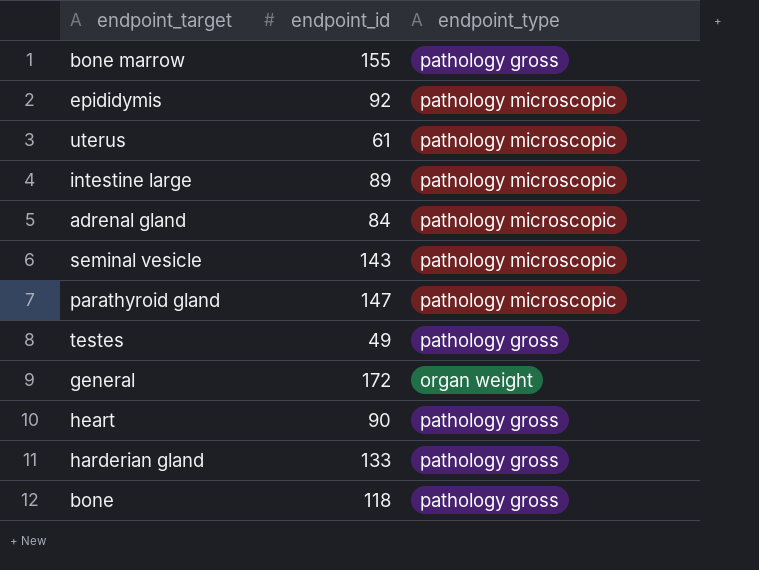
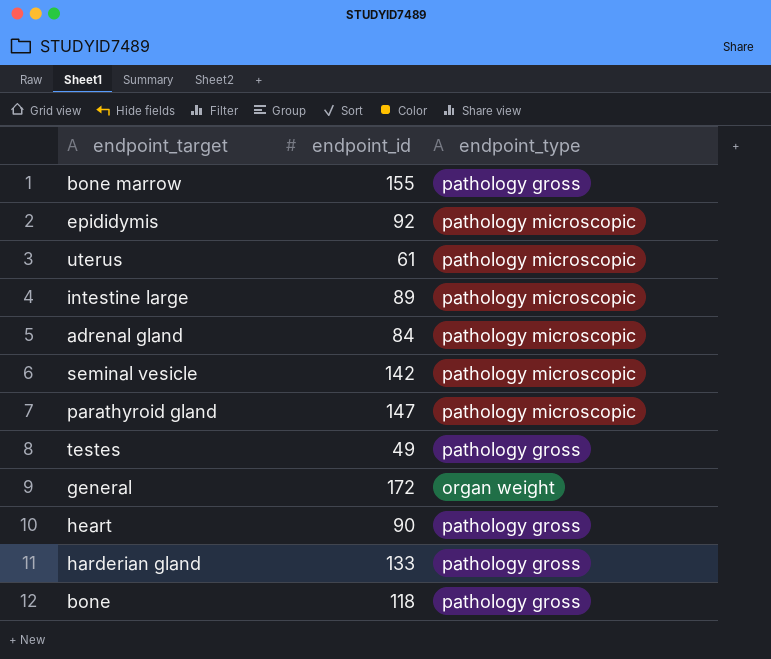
seminal vesicle | endpoint_id: 143 -> 142

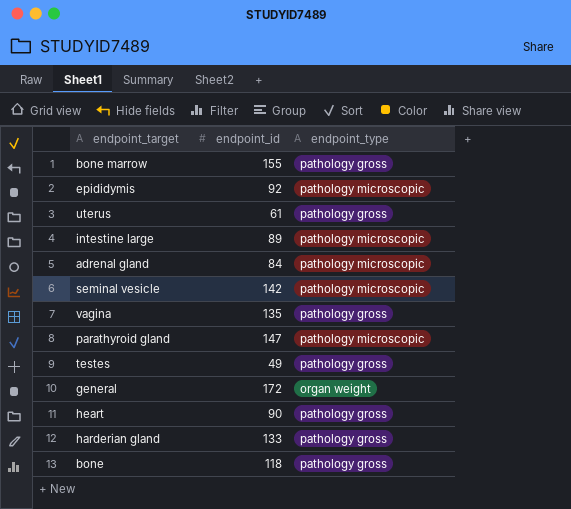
uterus | endpoint_type: pathology microscopic -> pathology gross
row vagina: none -> 135 | pathology gross

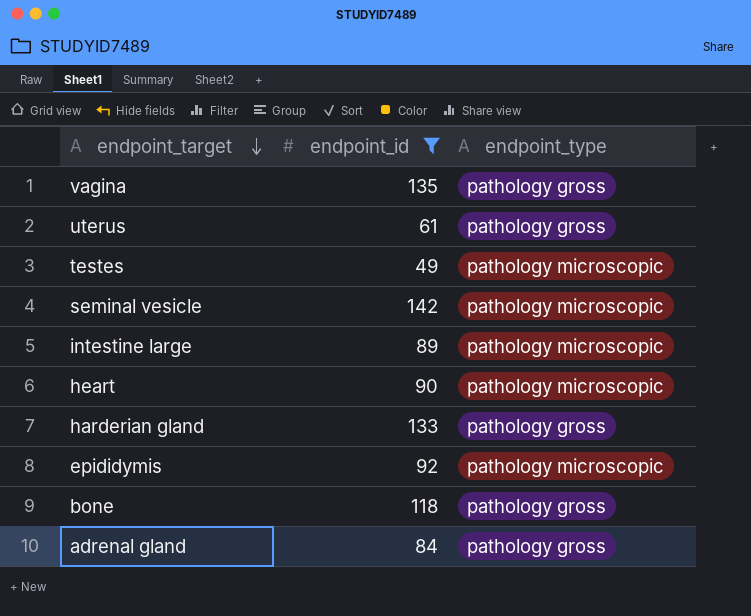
filter: none -> endpoint_id <= 142
row order: none -> endpoint_target descending
testes | endpoint_type: pathology gross -> pathology microscopic
heart | endpoint_type: pathology gross -> pathology microscopic
adrenal gland | endpoint_type: pathology microscopic -> pathology gross

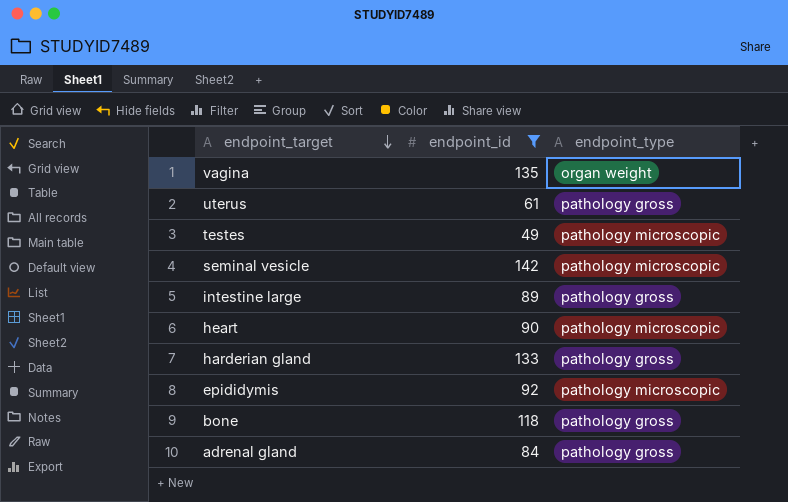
vagina | endpoint_type: pathology gross -> organ weight
intestine large | endpoint_type: pathology microscopic -> pathology gross

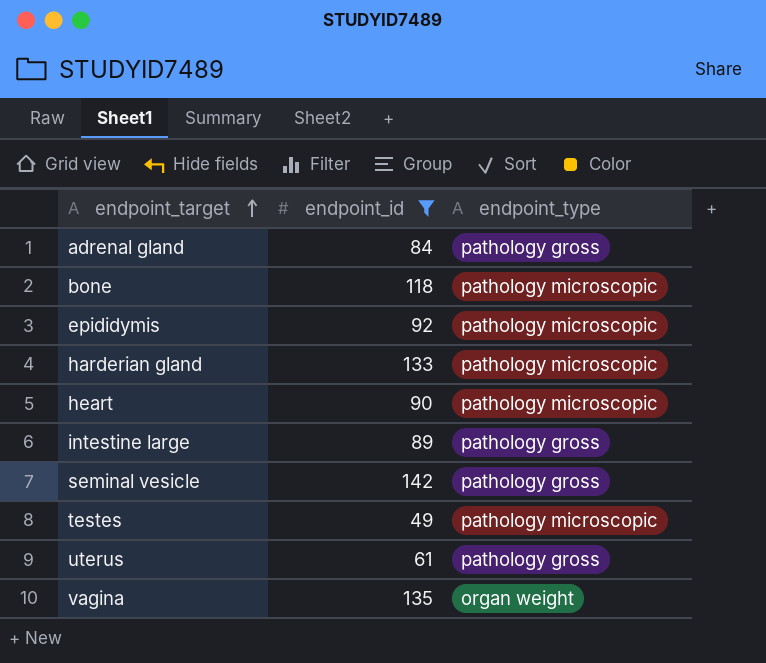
row order: endpoint_target descending -> endpoint_target ascending
bone | endpoint_type: pathology gross -> pathology microscopic
harderian gland | endpoint_type: pathology gross -> pathology microscopic
seminal vesicle | endpoint_type: pathology microscopic -> pathology gross

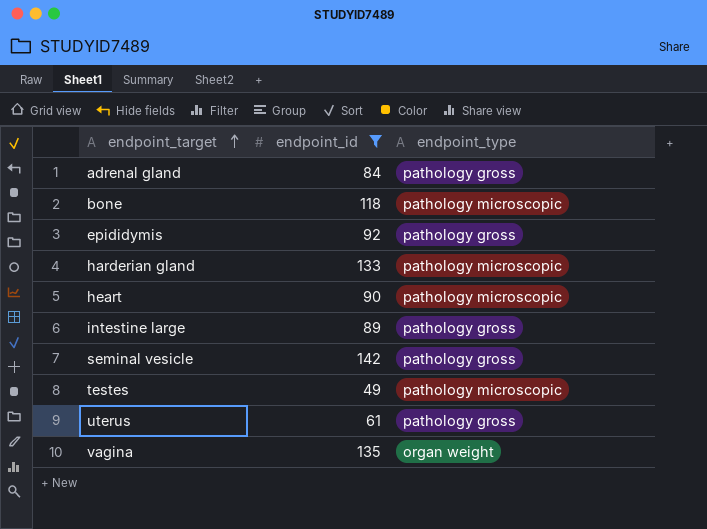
epididymis | endpoint_type: pathology microscopic -> pathology gross

